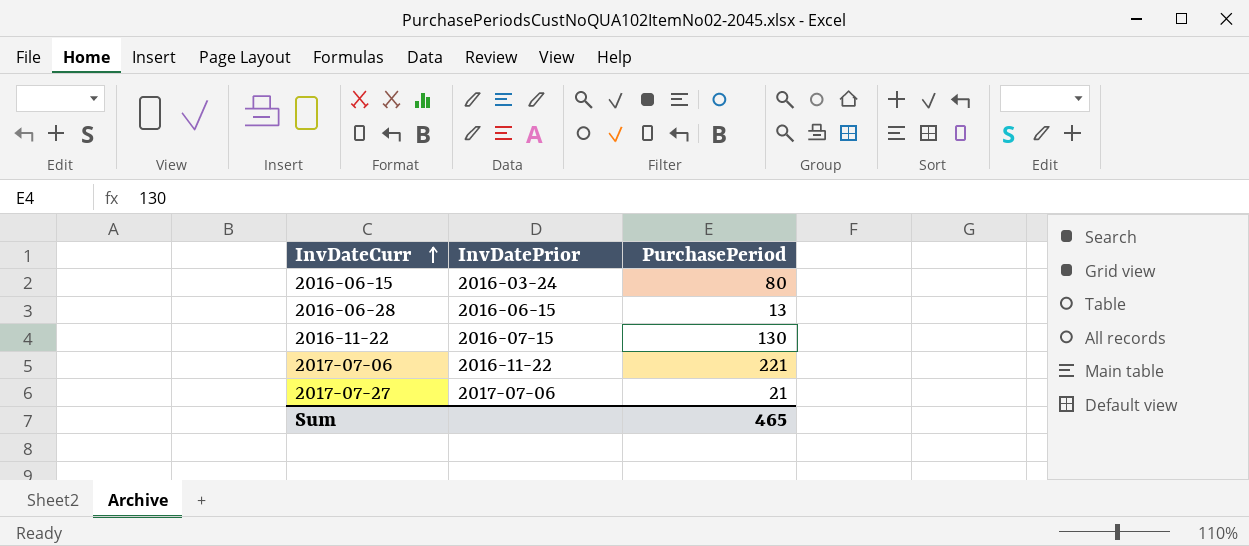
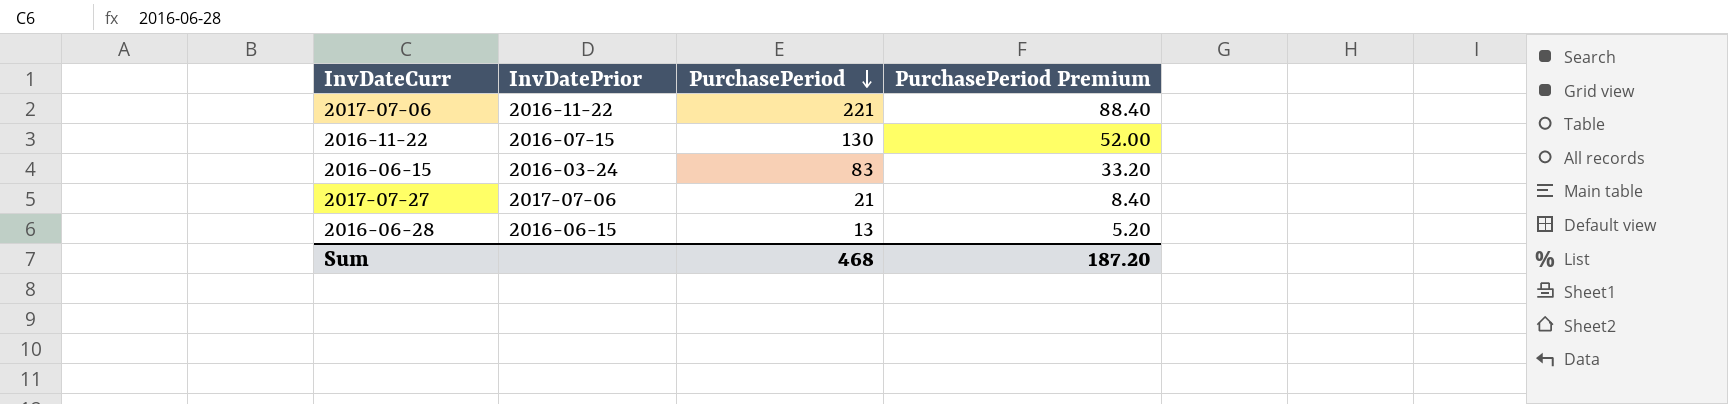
row order: InvDateCurr ascending -> PurchasePeriod descending
column PurchasePeriod Premium | formula: none -> [PurchasePeriod] * 0.4
2016-06-15 | PurchasePeriod: 80 -> 83
Sum | PurchasePeriod: 465 -> 468

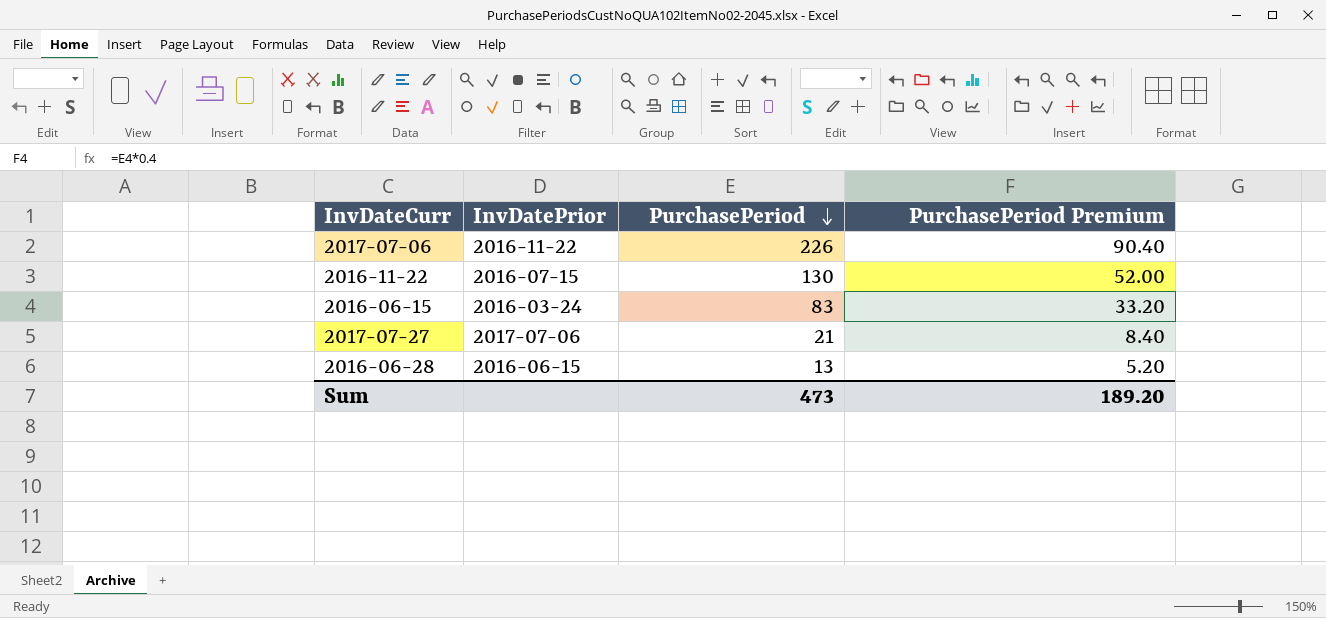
2017-07-06 | PurchasePeriod: 221 -> 226
2017-07-06 | PurchasePeriod Premium: 88.40 -> 90.40
Sum | PurchasePeriod: 468 -> 473
Sum | PurchasePeriod Premium: 187.20 -> 189.20

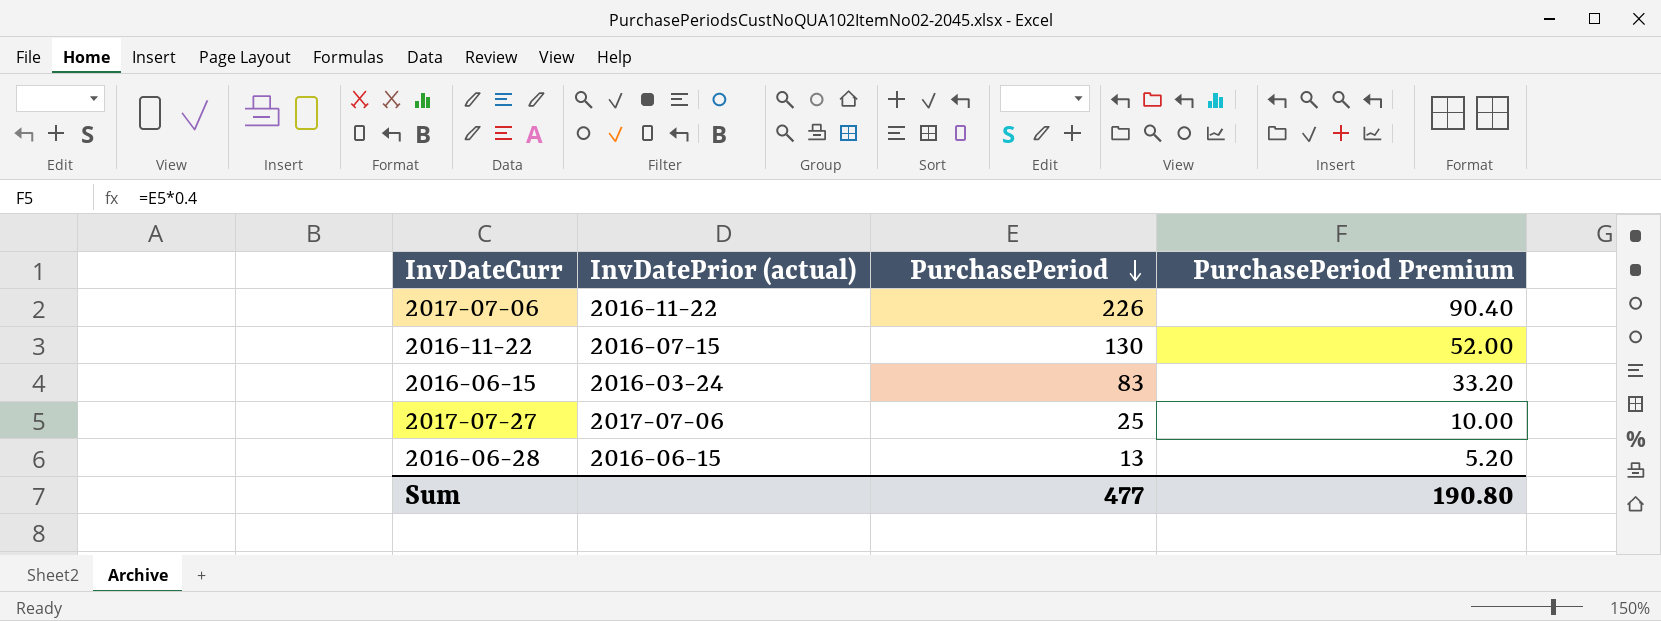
column name: InvDatePrior -> InvDatePrior (actual)
2017-07-27 | PurchasePeriod: 21 -> 25
2017-07-27 | PurchasePeriod Premium: 8.40 -> 10.00
Sum | PurchasePeriod: 473 -> 477
Sum | PurchasePeriod Premium: 189.20 -> 190.80

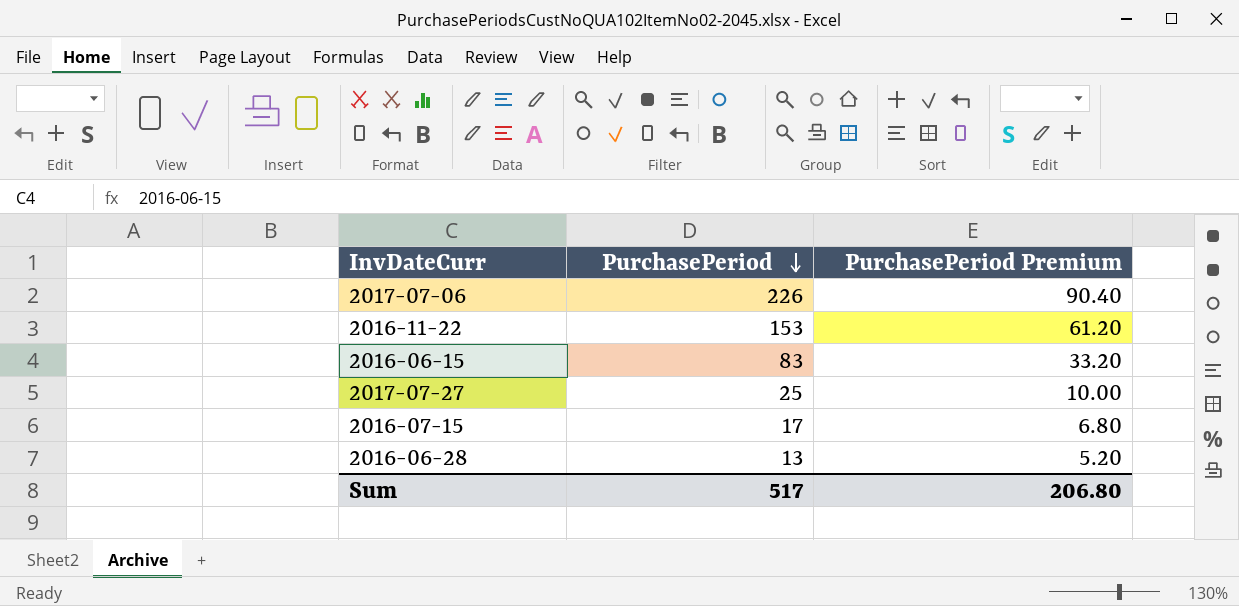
column InvDatePrior (actual) | position: 2 -> none
2016-11-22 | PurchasePeriod: 130 -> 153
2016-11-22 | PurchasePeriod Premium: 52.00 -> 61.20
row 2016-07-15: none -> 17 | 6.80
Sum | PurchasePeriod: 477 -> 517
Sum | PurchasePeriod Premium: 190.80 -> 206.80

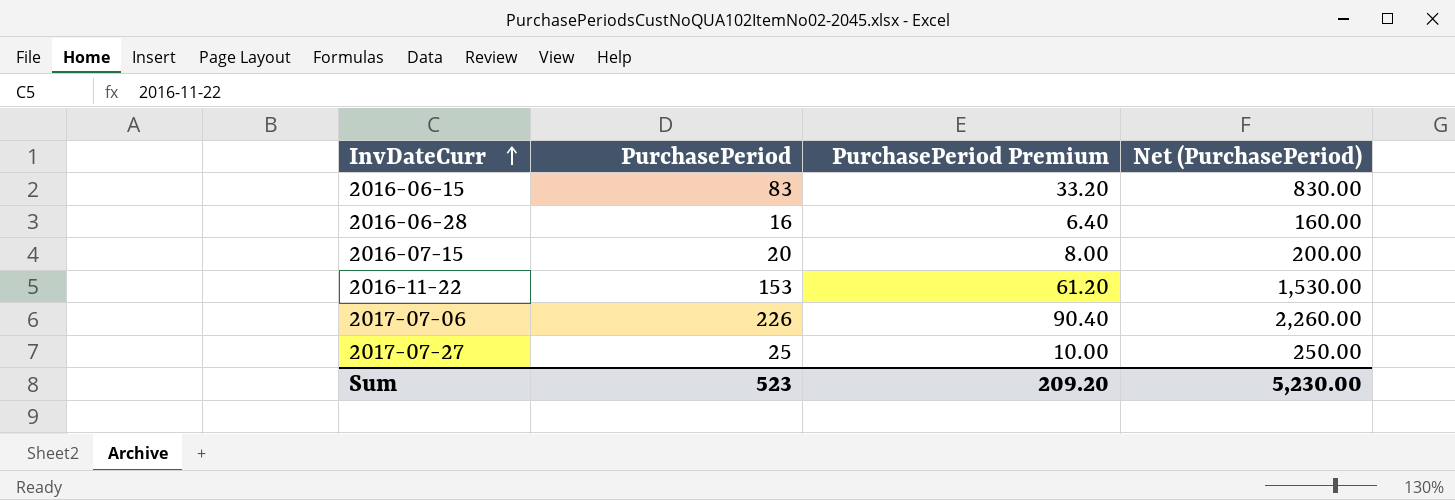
row order: PurchasePeriod descending -> InvDateCurr ascending
column Net (PurchasePeriod) | formula: none -> [PurchasePeriod] * 10
2016-06-28 | PurchasePeriod: 13 -> 16
2016-06-28 | PurchasePeriod Premium: 5.20 -> 6.40
2016-07-15 | PurchasePeriod: 17 -> 20
2016-07-15 | PurchasePeriod Premium: 6.80 -> 8.00
Sum | PurchasePeriod: 517 -> 523
Sum | PurchasePeriod Premium: 206.80 -> 209.20

